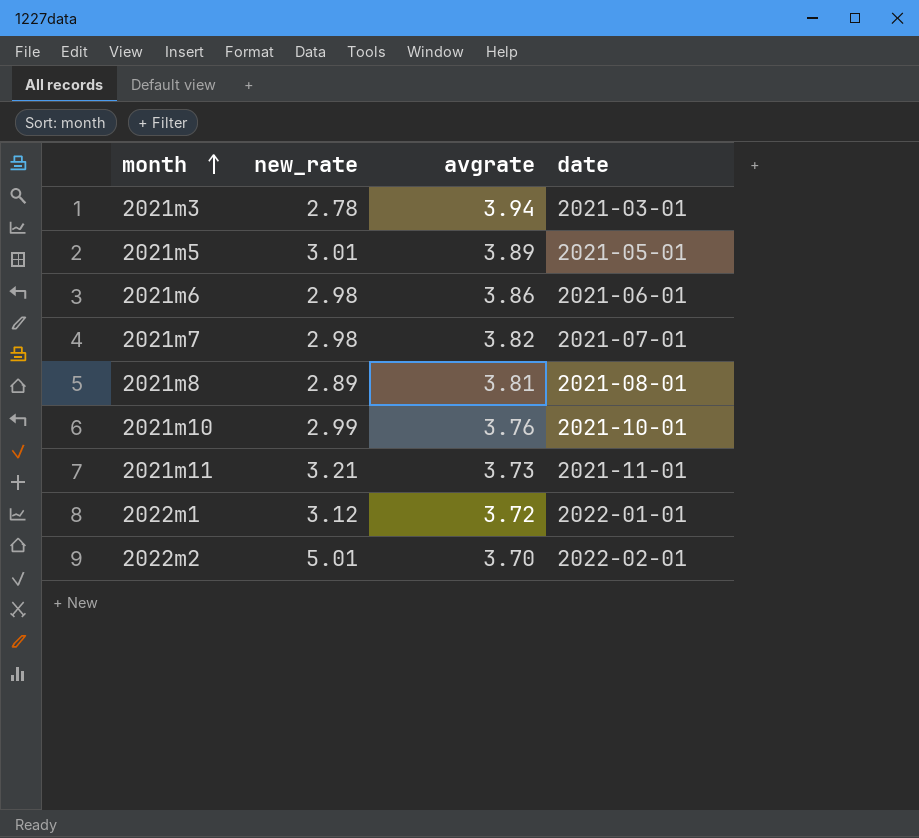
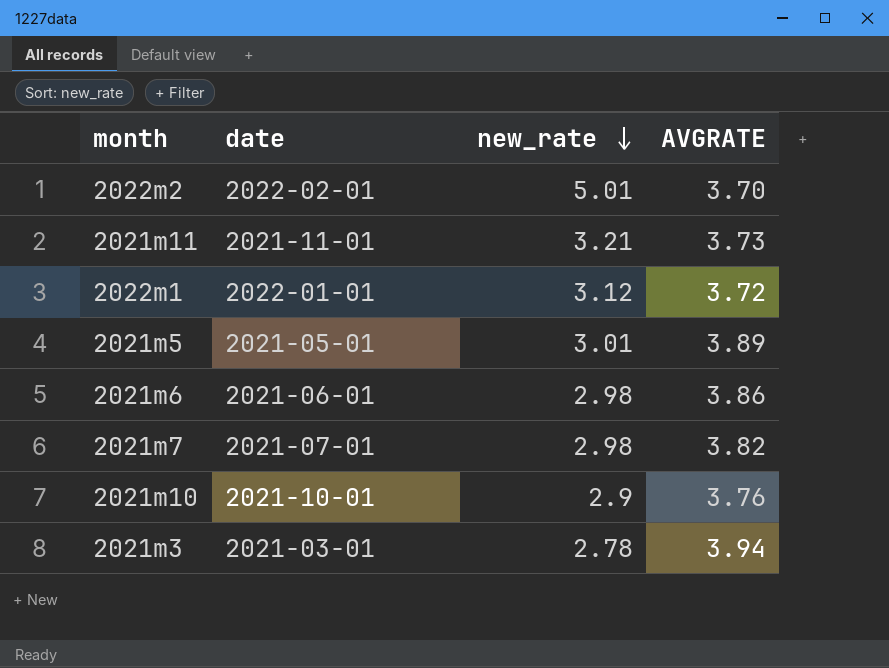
row order: month ascending -> new_rate descending
column date | position: 4 -> 2
column name: avgrate -> AVGRATE
row 2021m8: 2.89 | 3.81 | 2021-08-01 -> none
2021m10 | new_rate: 2.99 -> 2.9

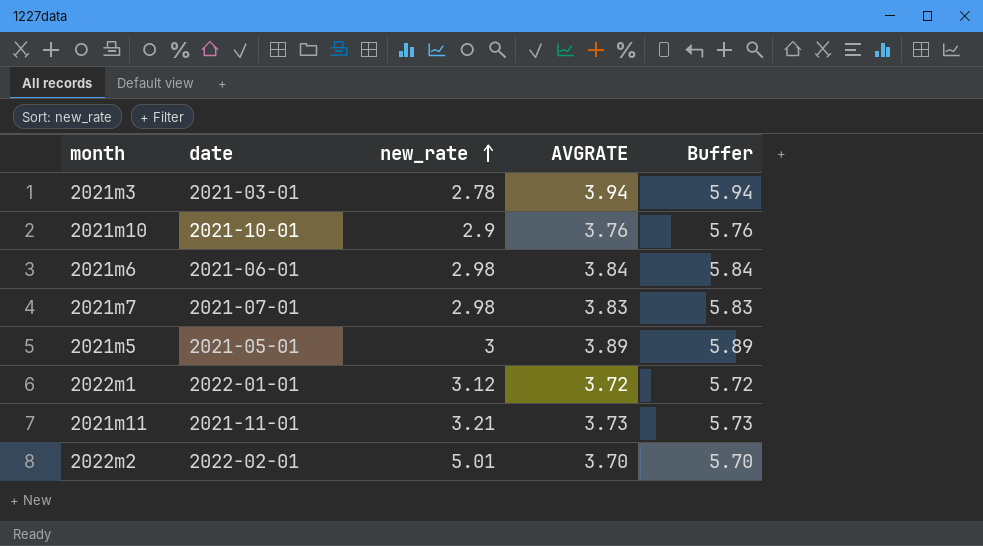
row order: new_rate descending -> new_rate ascending
column Buffer | formula: none -> [AVGRATE] + 2
2021m6 | AVGRATE: 3.86 -> 3.84
2021m7 | AVGRATE: 3.82 -> 3.83
2021m5 | new_rate: 3.01 -> 3

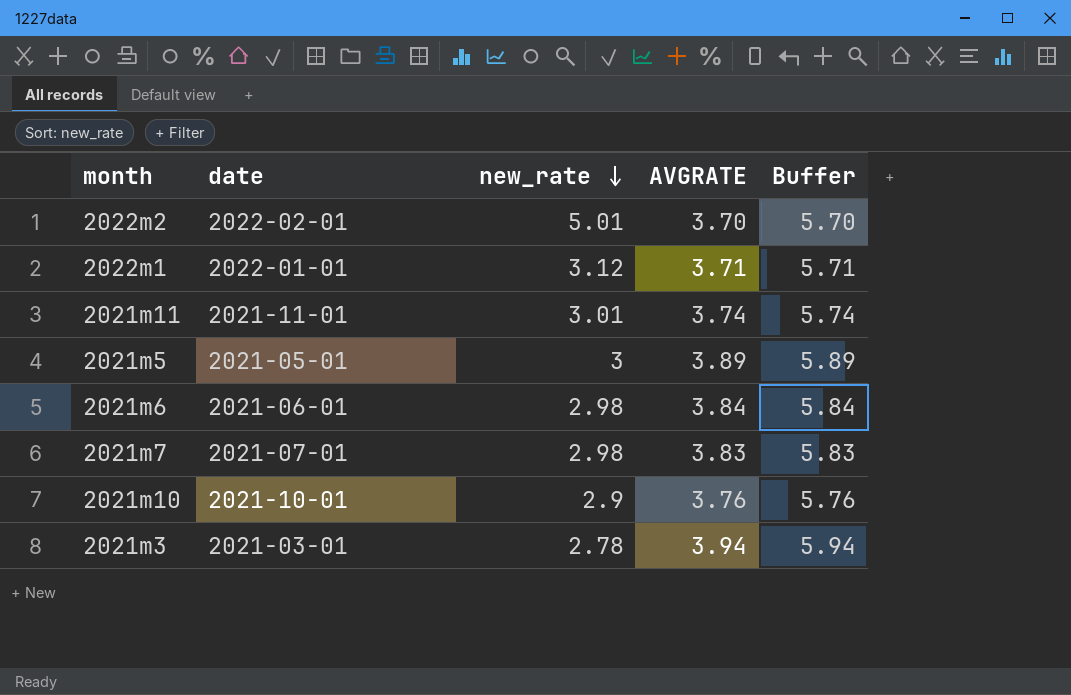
row order: new_rate ascending -> new_rate descending
2022m1 | AVGRATE: 3.72 -> 3.71
2022m1 | Buffer: 5.72 -> 5.71
2021m11 | new_rate: 3.21 -> 3.01
2021m11 | AVGRATE: 3.73 -> 3.74
2021m11 | Buffer: 5.73 -> 5.74

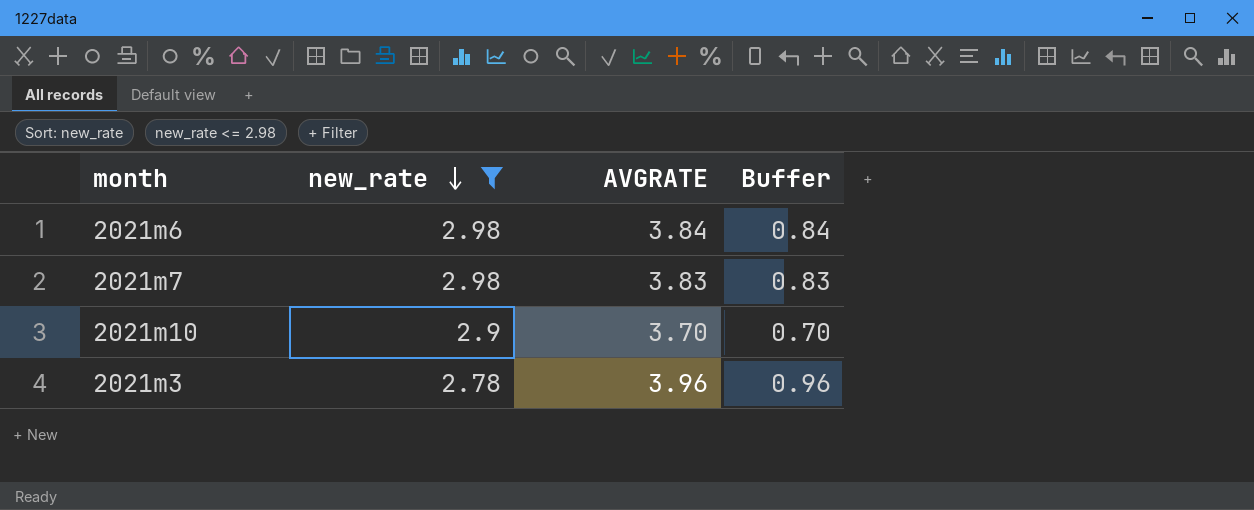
filter: none -> new_rate <= 2.98
column date | position: 2 -> none
column Buffer | formula: [AVGRATE] + 2 -> [AVGRATE] - 3
2021m10 | AVGRATE: 3.76 -> 3.70
2021m3 | AVGRATE: 3.94 -> 3.96

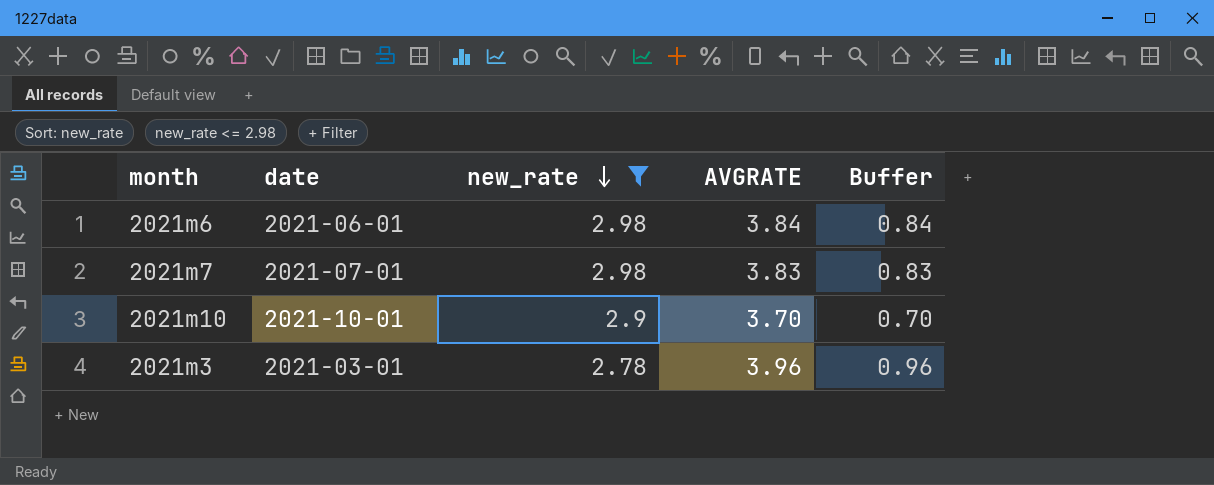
column date | position: none -> 2

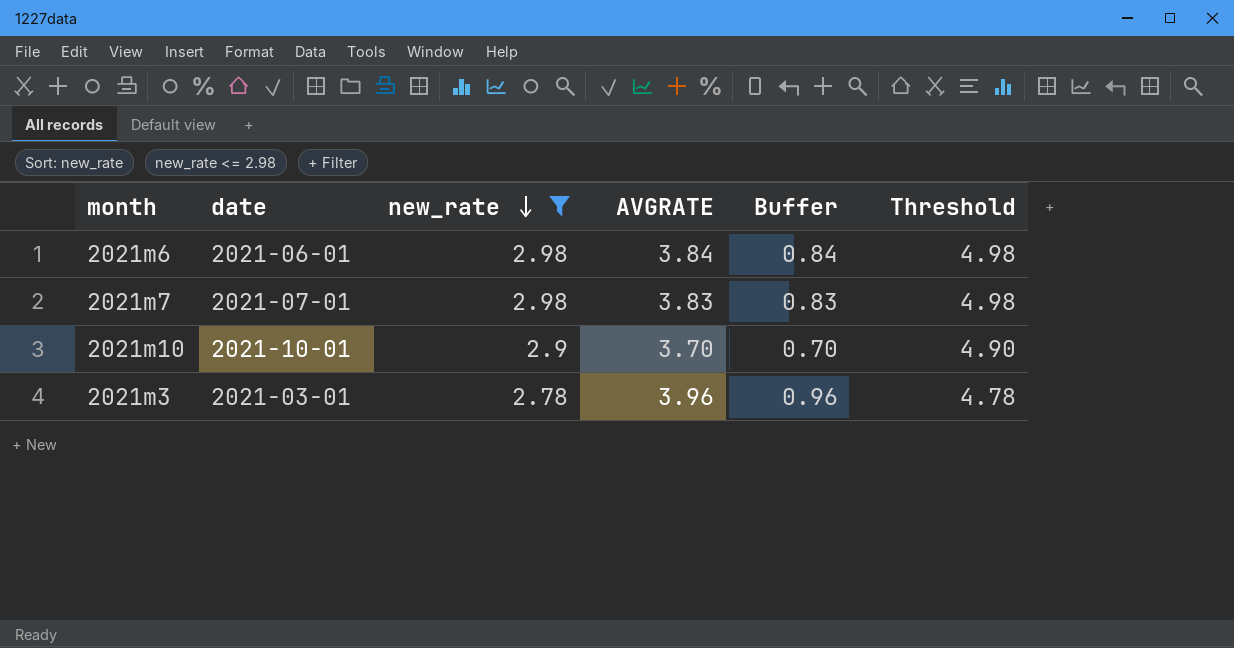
column Threshold | formula: none -> [new_rate] + 2

